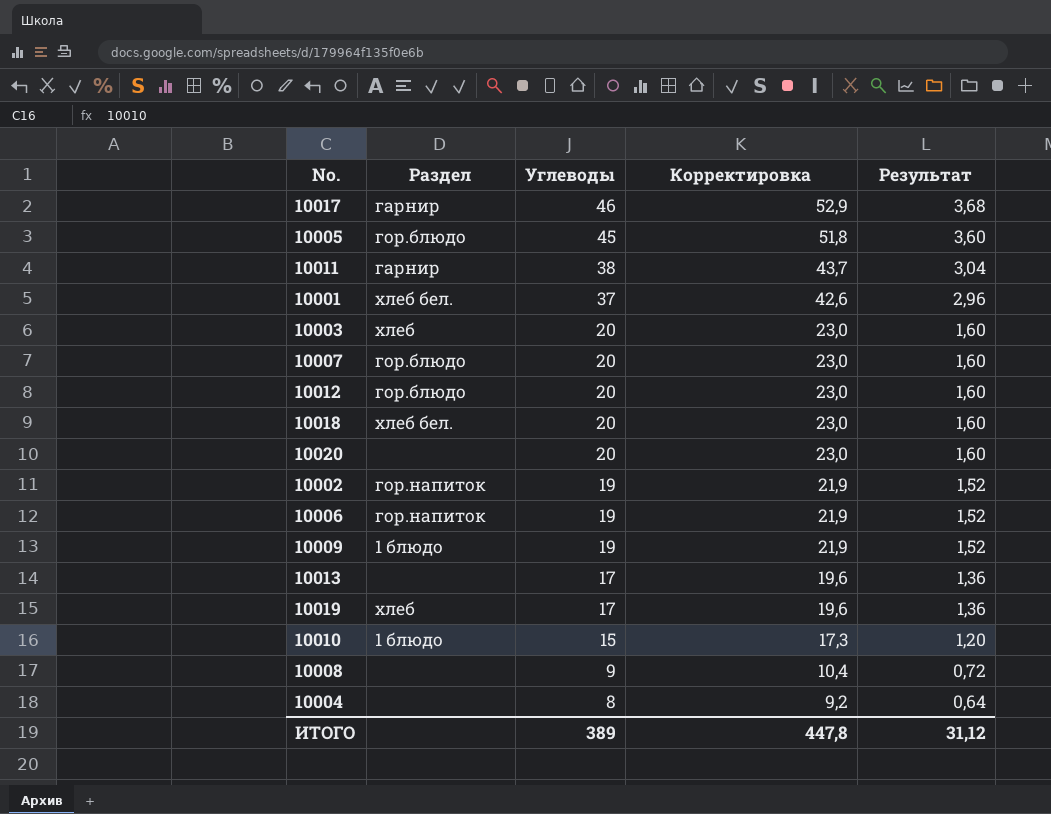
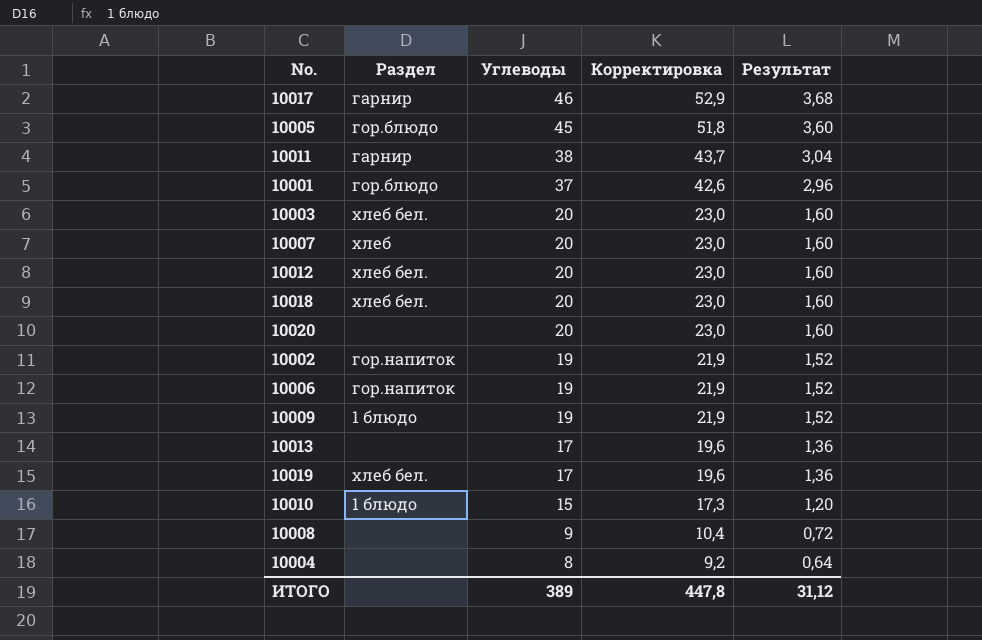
10001 | Раздел: хлеб бел. -> гор.блюдо
10003 | Раздел: хлеб -> хлеб бел.
10007 | Раздел: гор.блюдо -> хлеб
10012 | Раздел: гор.блюдо -> хлеб бел.
10019 | Раздел: хлеб -> хлеб бел.

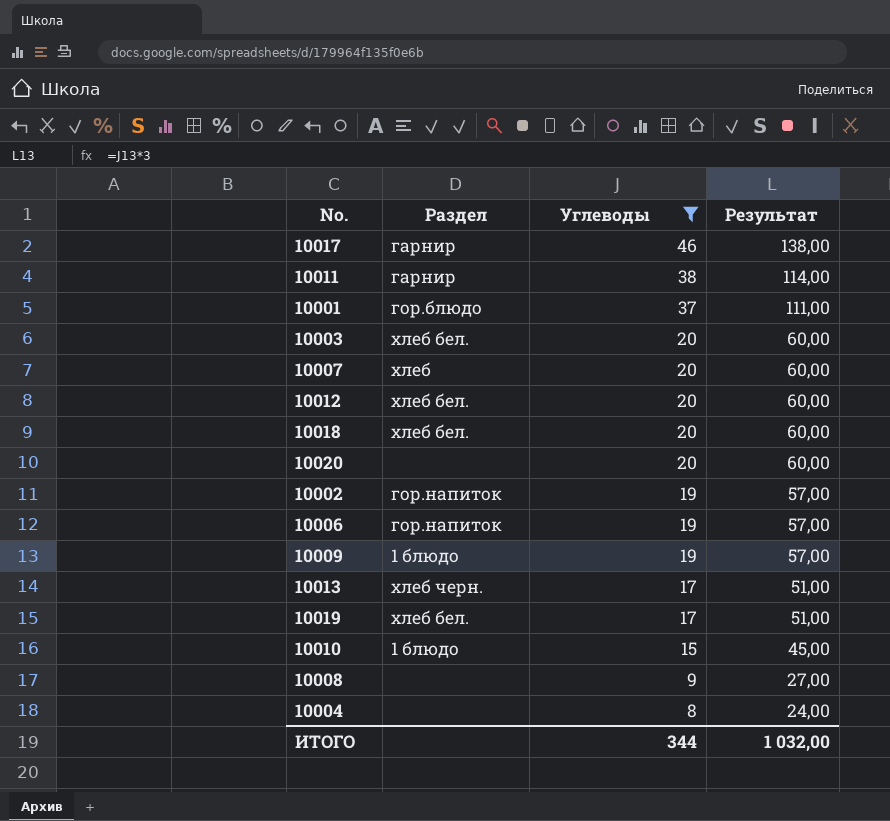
filter: none -> Углеводы != 45
column Корректировка | formula: [Углеводы] * 1,15 -> none
column Результат | formula: [Углеводы] * 0,08 -> [Углеводы] * 3
10013 | Раздел: none -> хлеб черн.
ИТОГО | Углеводы: 389 -> 344
ИТОГО | Результат: 31,12 -> 1 032,00

